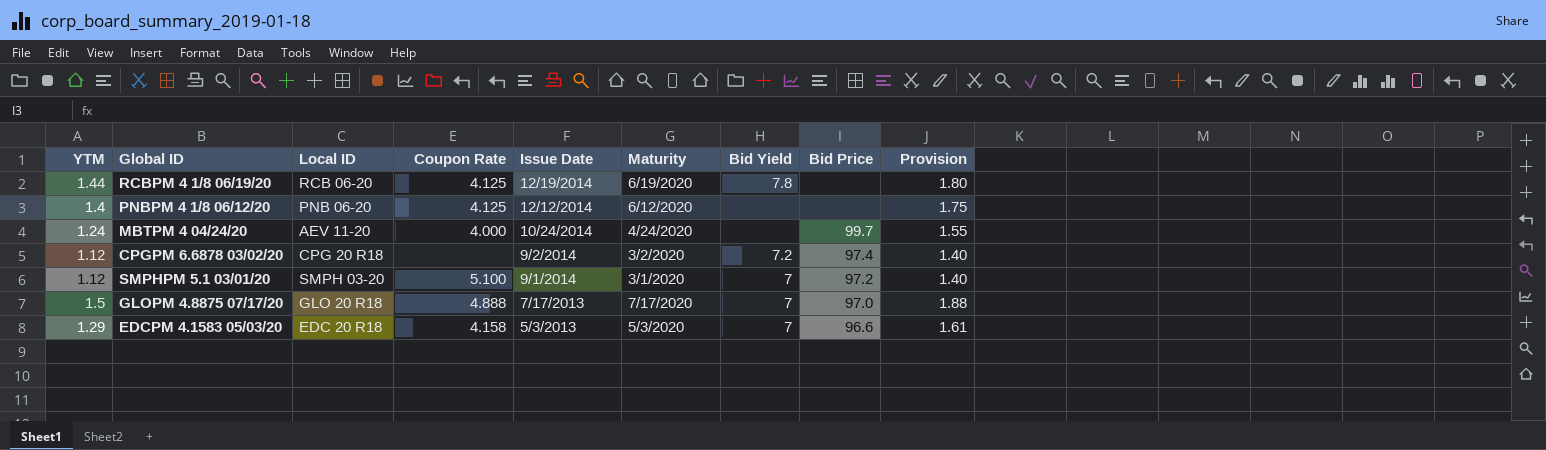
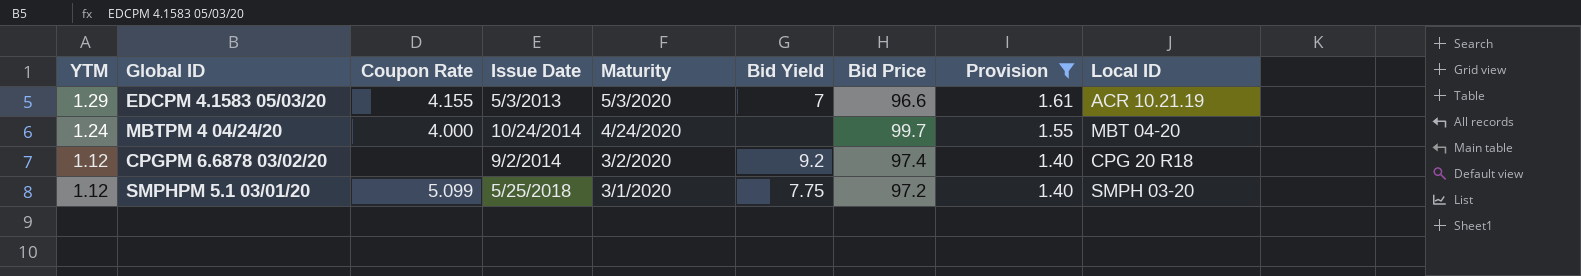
filter: none -> Provision <= 1.61
row order: Issue Date descending -> YTM descending
column Local ID | position: 3 -> 9
EDCPM 4.1583 05/03/20 | Coupon Rate: 4.158 -> 4.155
EDCPM 4.1583 05/03/20 | Local ID: EDC 20 R18 -> ACR 10.21.19
MBTPM 4 04/24/20 | Local ID: AEV 11-20 -> MBT 04-20
CPGPM 6.6878 03/02/20 | Bid Yield: 7.2 -> 9.2
SMPHPM 5.1 03/01/20 | Coupon Rate: 5.100 -> 5.099
SMPHPM 5.1 03/01/20 | Issue Date: 9/1/2014 -> 5/25/2018
SMPHPM 5.1 03/01/20 | Bid Yield: 7 -> 7.75

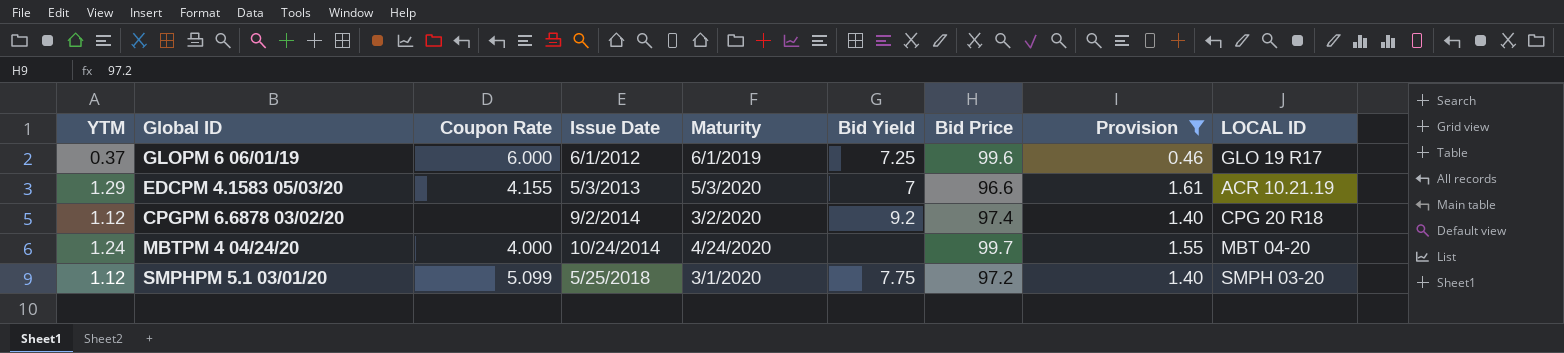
row order: YTM descending -> Issue Date ascending
column name: Local ID -> LOCAL ID
row GLOPM 6 06/01/19: none -> 0.37 | 6.000 | 6/1/2012 | 6/1/2019 | 7.25 | 99.6 | 0.46 | GLO 19 R17

